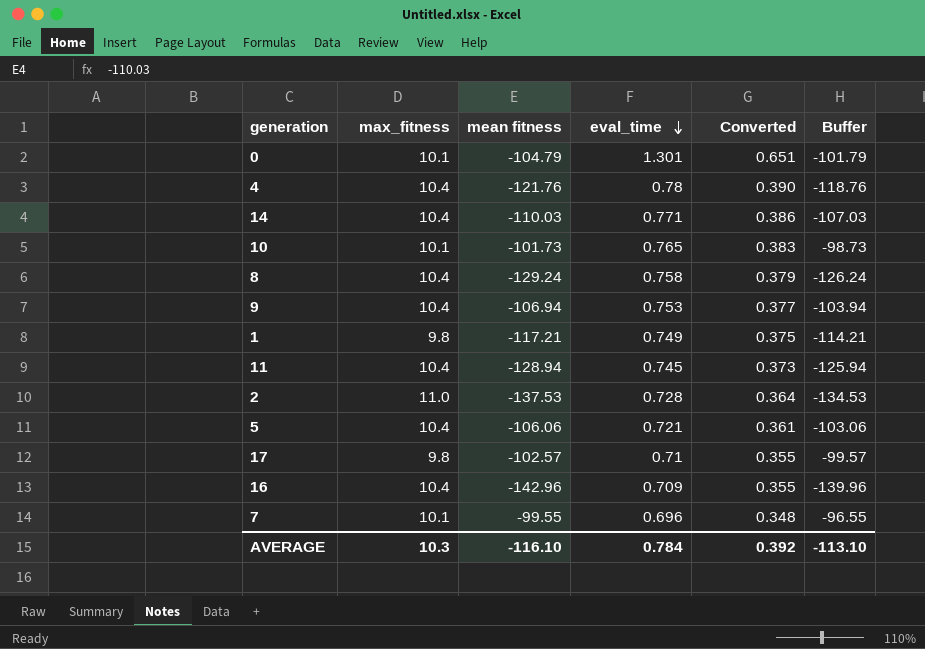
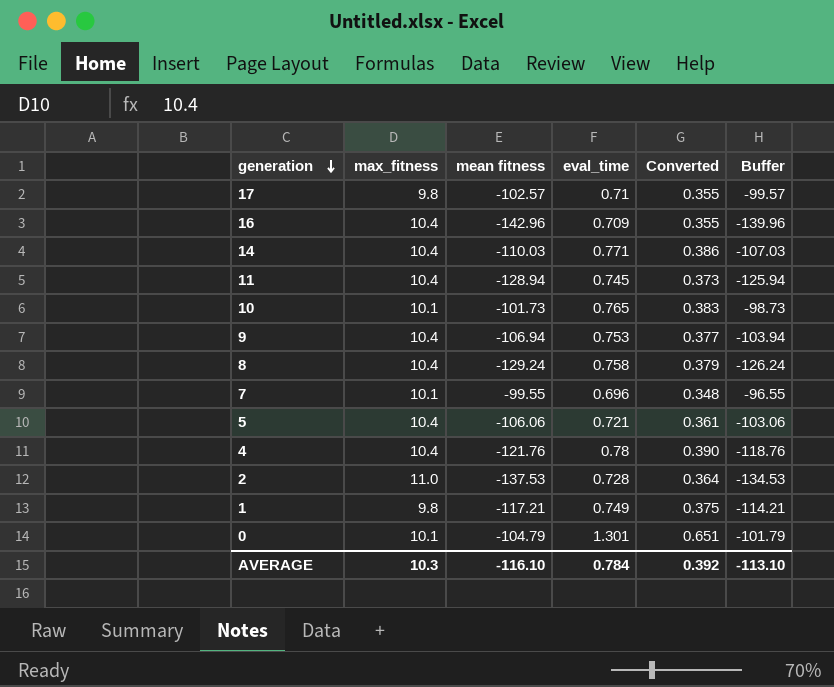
row order: eval_time descending -> generation descending

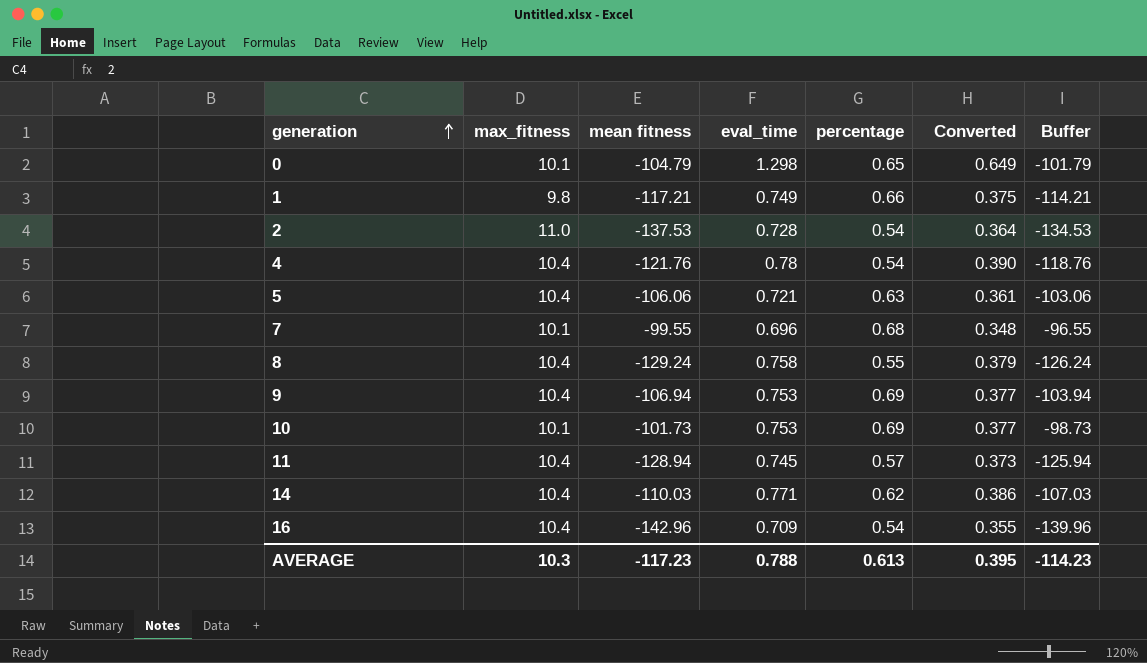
row order: generation descending -> generation ascending
column percentage | position: none -> 5
row 17: 9.8 | -102.57 | 0.71 | 0.355 | -99.57 -> none
0 | eval_time: 1.301 -> 1.298
0 | Converted: 0.651 -> 0.649
10 | eval_time: 0.765 -> 0.753
10 | Converted: 0.383 -> 0.377
AVERAGE | mean fitness: -116.10 -> -117.23
AVERAGE | eval_time: 0.784 -> 0.788
AVERAGE | Converted: 0.392 -> 0.395
AVERAGE | Buffer: -113.10 -> -114.23

